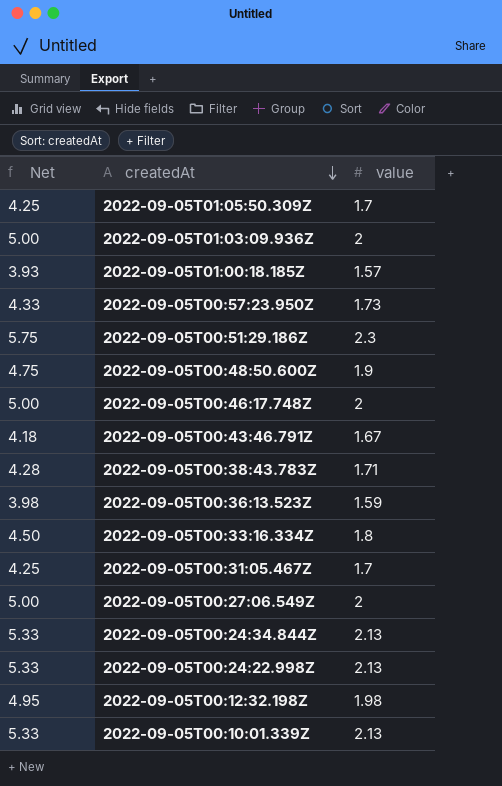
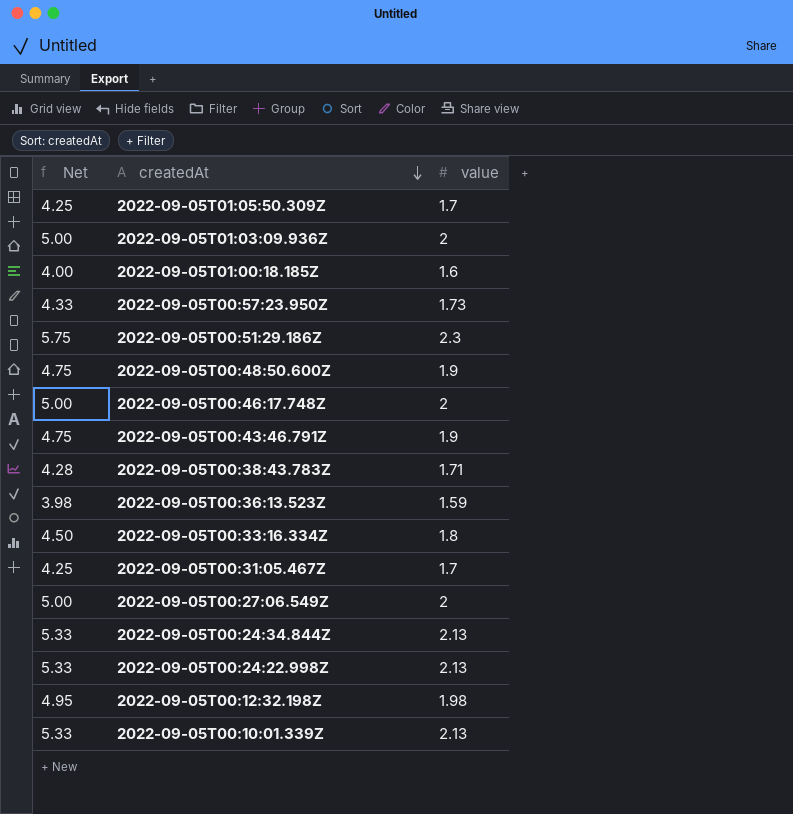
2022-09-05T01:00:18.185Z | Net: 3.93 -> 4.00
2022-09-05T01:00:18.185Z | value: 1.57 -> 1.6
2022-09-05T00:43:46.791Z | Net: 4.18 -> 4.75
2022-09-05T00:43:46.791Z | value: 1.67 -> 1.9

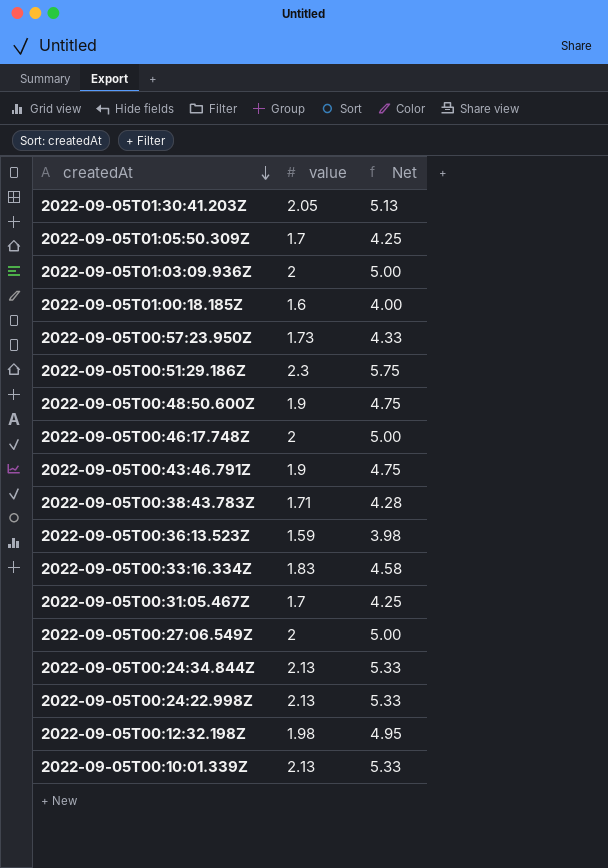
column Net | position: 1 -> 3
row 2022-09-05T01:30:41.203Z: none -> 2.05 | 5.13
2022-09-05T00:33:16.334Z | value: 1.8 -> 1.83
2022-09-05T00:33:16.334Z | Net: 4.50 -> 4.58

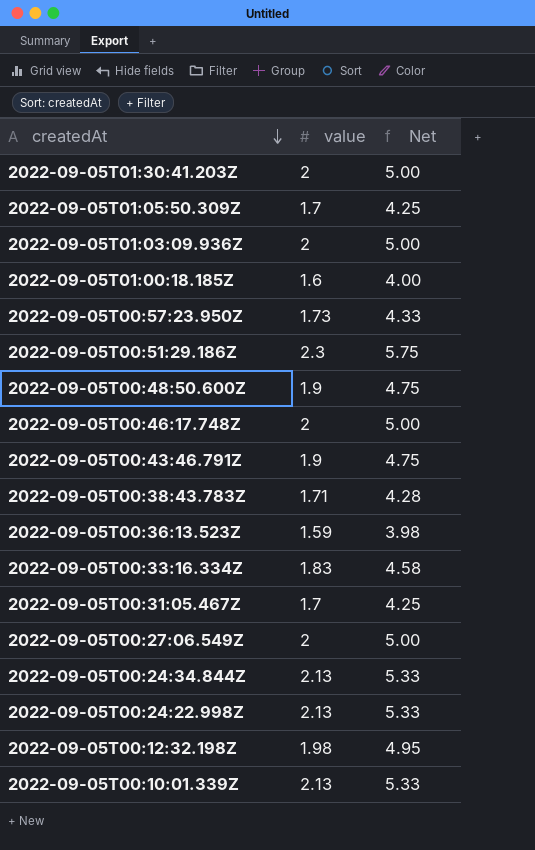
2022-09-05T01:30:41.203Z | value: 2.05 -> 2
2022-09-05T01:30:41.203Z | Net: 5.13 -> 5.00

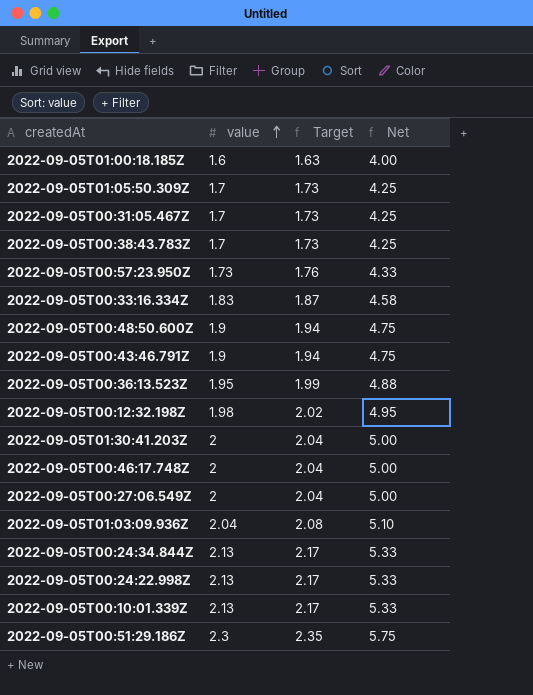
row order: createdAt descending -> value ascending
column Target | formula: none -> [value] * 1.02
2022-09-05T00:38:43.783Z | value: 1.71 -> 1.7
2022-09-05T00:38:43.783Z | Net: 4.28 -> 4.25
2022-09-05T00:36:13.523Z | value: 1.59 -> 1.95
2022-09-05T00:36:13.523Z | Net: 3.98 -> 4.88
2022-09-05T01:03:09.936Z | value: 2 -> 2.04
2022-09-05T01:03:09.936Z | Net: 5.00 -> 5.10

